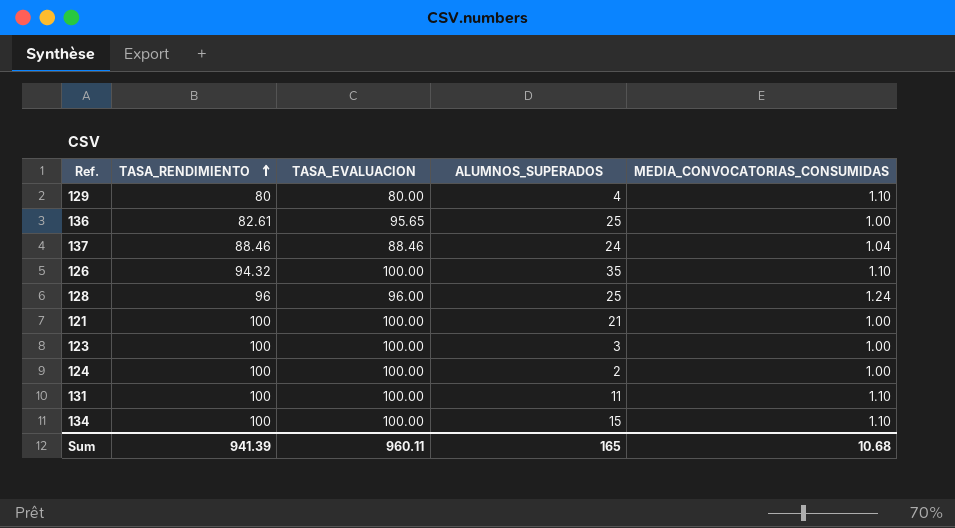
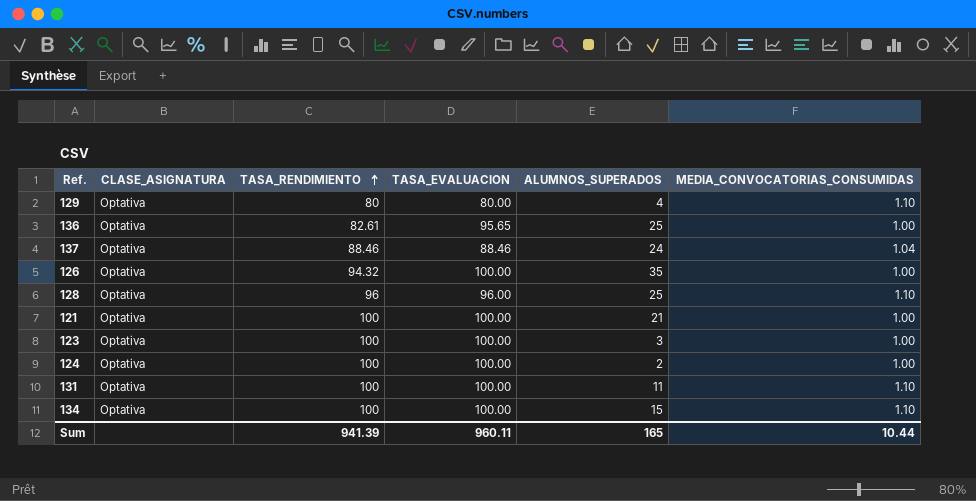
column CLASE_ASIGNATURA | position: none -> 2
126 | MEDIA_CONVOCATORIAS_CONSUMIDAS: 1.10 -> 1.00
128 | MEDIA_CONVOCATORIAS_CONSUMIDAS: 1.24 -> 1.10
Sum | MEDIA_CONVOCATORIAS_CONSUMIDAS: 10.68 -> 10.44

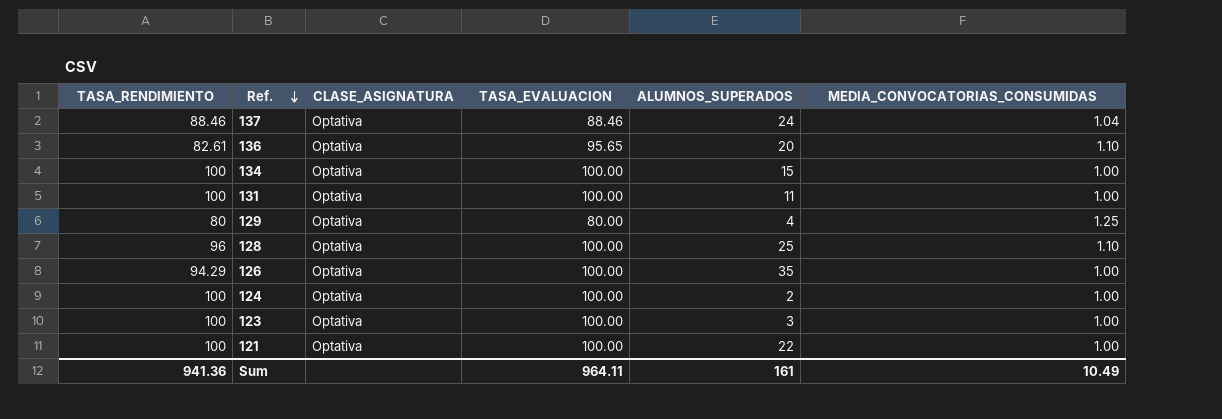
row order: TASA_RENDIMIENTO ascending -> Ref. descending
column TASA_RENDIMIENTO | position: 3 -> 1
136 | ALUMNOS_SUPERADOS: 25 -> 20
136 | MEDIA_CONVOCATORIAS_CONSUMIDAS: 1.00 -> 1.10
134 | MEDIA_CONVOCATORIAS_CONSUMIDAS: 1.10 -> 1.00
131 | MEDIA_CONVOCATORIAS_CONSUMIDAS: 1.10 -> 1.00
129 | MEDIA_CONVOCATORIAS_CONSUMIDAS: 1.10 -> 1.25
128 | TASA_EVALUACION: 96.00 -> 100.00
126 | TASA_RENDIMIENTO: 94.32 -> 94.29
121 | ALUMNOS_SUPERADOS: 21 -> 22
Sum | TASA_RENDIMIENTO: 941.39 -> 941.36
Sum | TASA_EVALUACION: 960.11 -> 964.11
Sum | ALUMNOS_SUPERADOS: 165 -> 161
Sum | MEDIA_CONVOCATORIAS_CONSUMIDAS: 10.44 -> 10.49

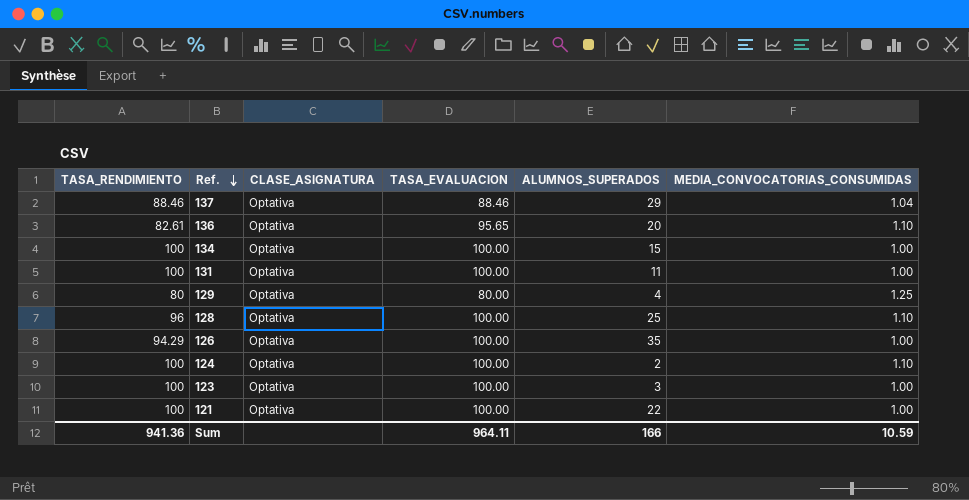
137 | ALUMNOS_SUPERADOS: 24 -> 29
124 | MEDIA_CONVOCATORIAS_CONSUMIDAS: 1.00 -> 1.10
Sum | ALUMNOS_SUPERADOS: 161 -> 166
Sum | MEDIA_CONVOCATORIAS_CONSUMIDAS: 10.49 -> 10.59

